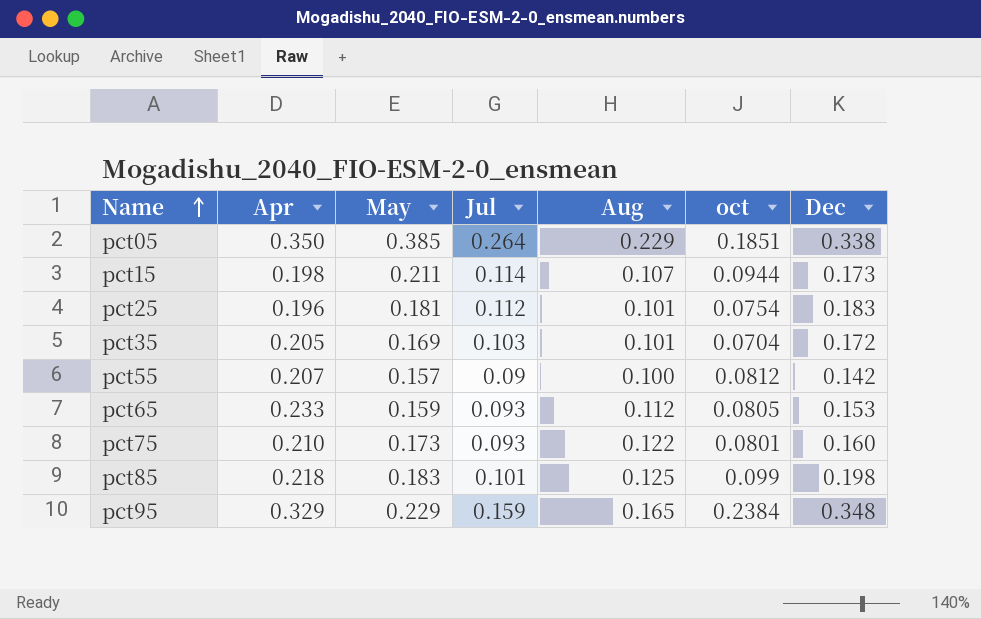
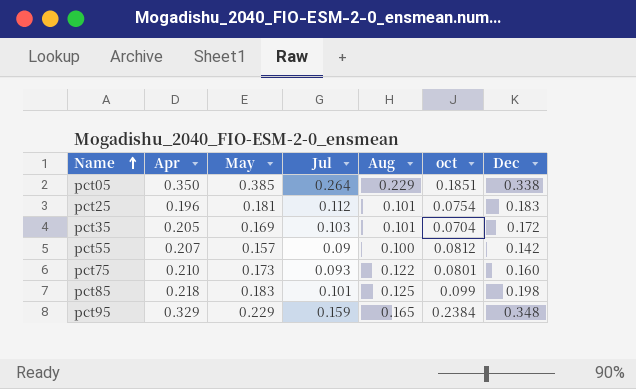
row pct15: 0.198 | 0.211 | 0.114 | 0.107 | 0.0944 | 0.173 -> none
row pct65: 0.233 | 0.159 | 0.093 | 0.112 | 0.0805 | 0.153 -> none

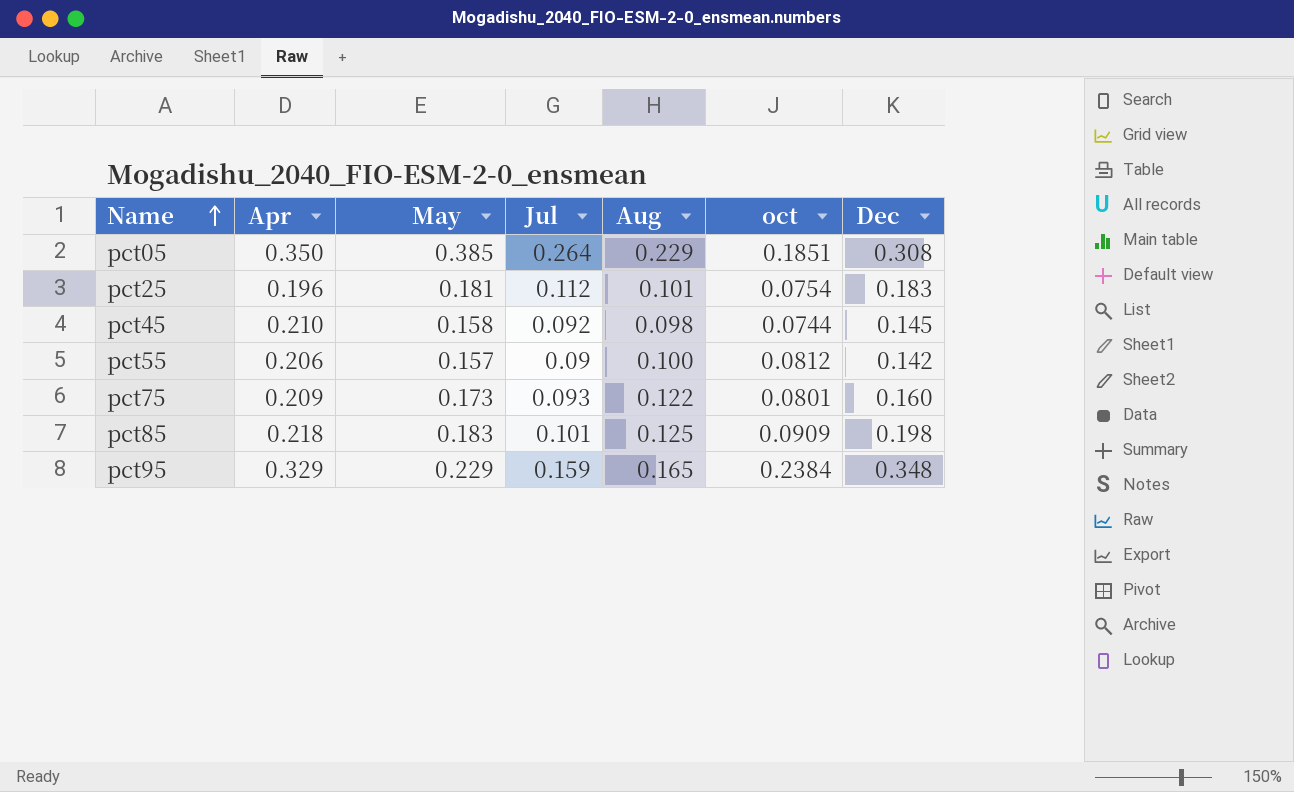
row pct35: 0.205 | 0.169 | 0.103 | 0.101 | 0.0704 | 0.172 -> none
pct05 | Dec: 0.338 -> 0.308
row pct45: none -> 0.210 | 0.158 | 0.092 | 0.098 | 0.0744 | 0.145
pct55 | Apr: 0.207 -> 0.206
pct75 | Apr: 0.210 -> 0.209
pct85 | oct: 0.099 -> 0.0909

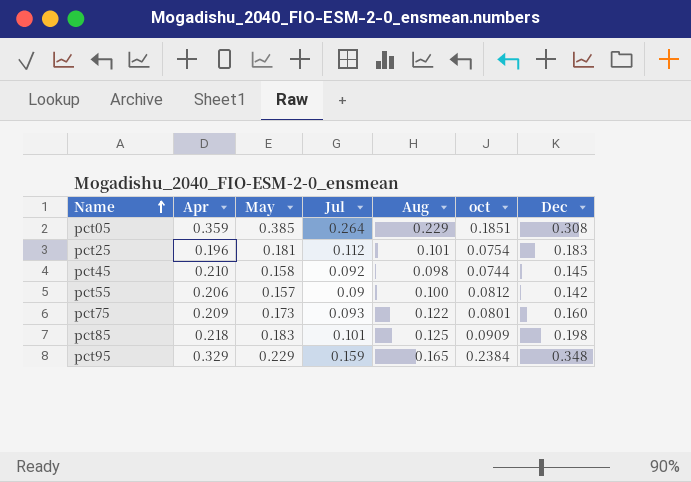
pct05 | Apr: 0.350 -> 0.359

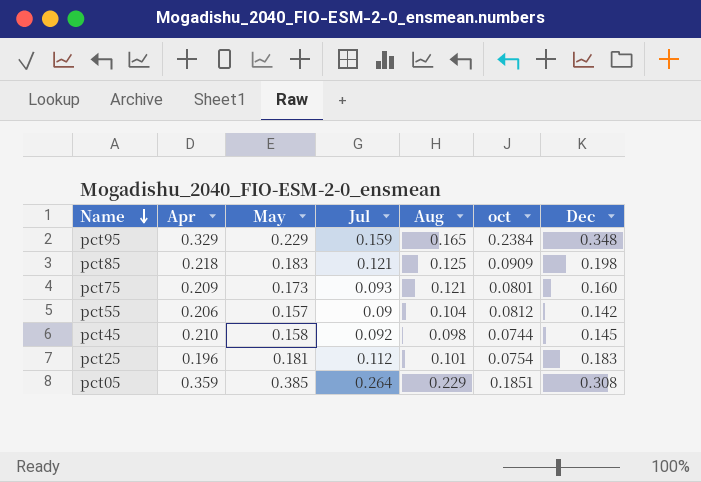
row order: Name ascending -> Name descending
pct85 | Jul: 0.101 -> 0.121
pct75 | Aug: 0.122 -> 0.121
pct55 | Aug: 0.100 -> 0.104

